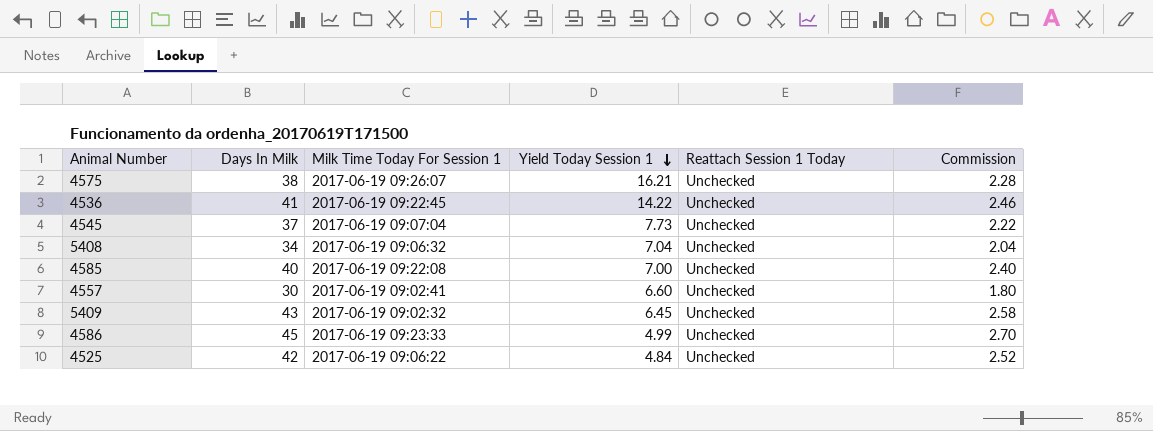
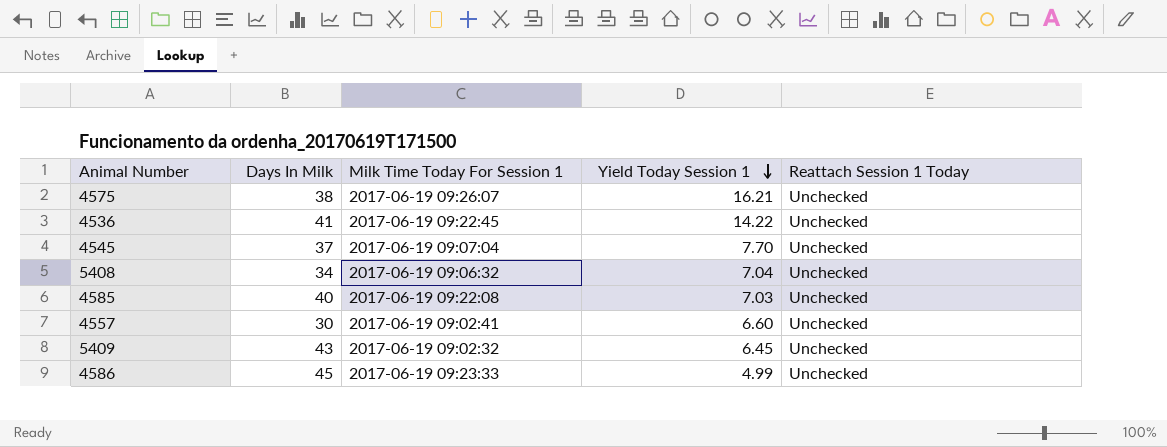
column Commission | formula: [Days In Milk] * 0.06 -> none
row 4525: 42 | 2017-06-19 09:06:22 | 4.84 | Unchecked | 2.52 -> none
4545 | Yield Today Session 1: 7.73 -> 7.70
4585 | Yield Today Session 1: 7.00 -> 7.03

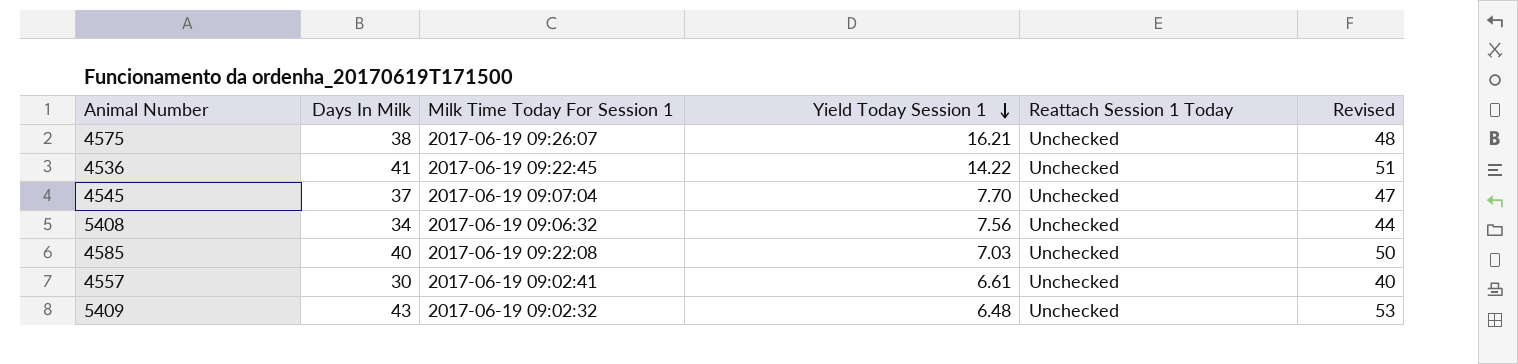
column Revised | formula: none -> [Days In Milk] + 10
row 4586: 45 | 2017-06-19 09:23:33 | 4.99 | Unchecked -> none
5408 | Yield Today Session 1: 7.04 -> 7.56
4557 | Yield Today Session 1: 6.60 -> 6.61
5409 | Yield Today Session 1: 6.45 -> 6.48

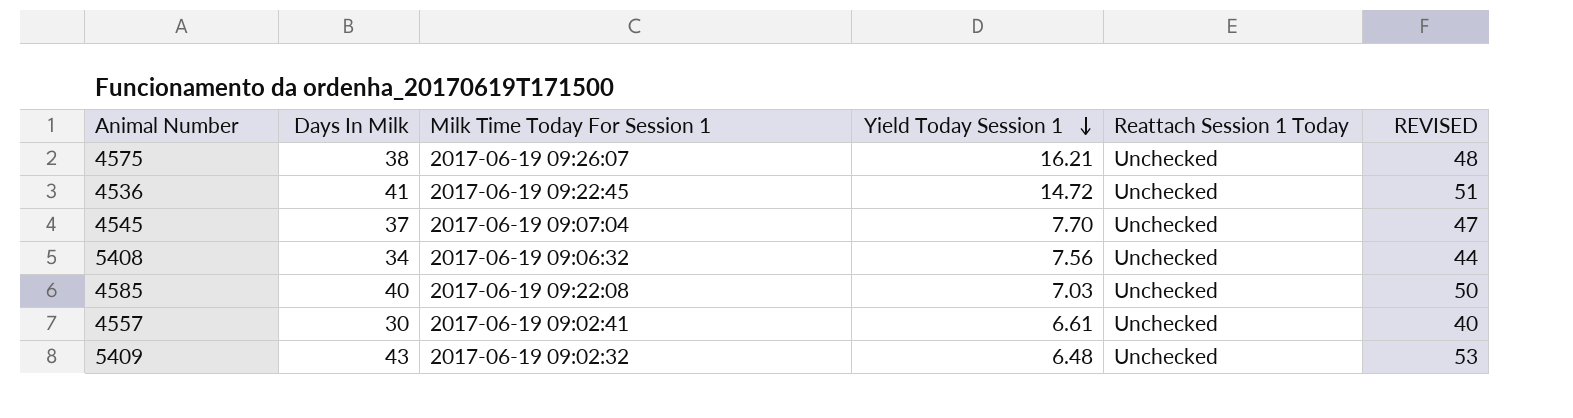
column name: Revised -> REVISED
4536 | Yield Today Session 1: 14.22 -> 14.72

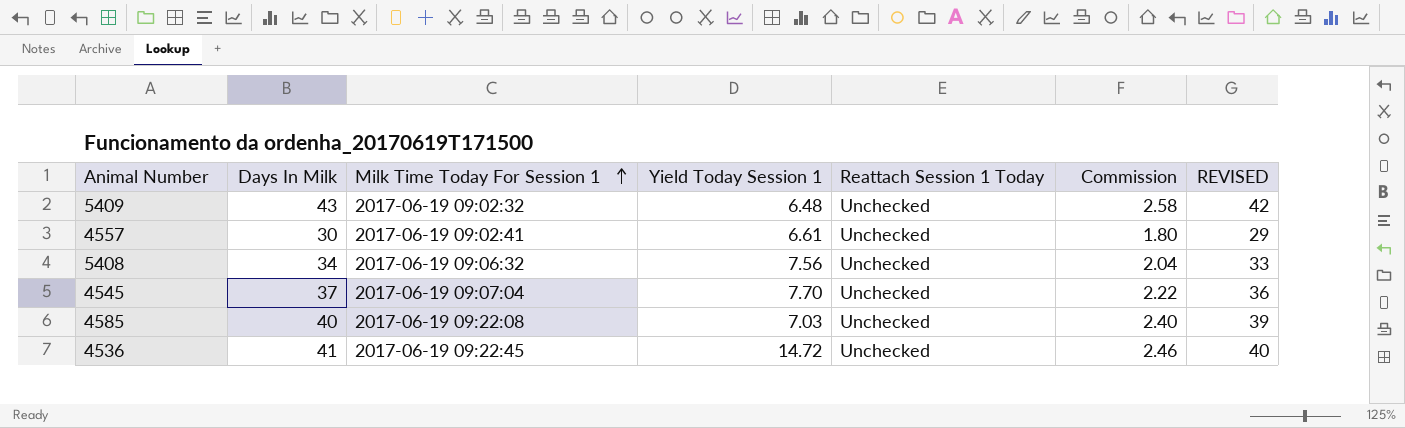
row order: Yield Today Session 1 descending -> Milk Time Today For Session 1 ascending
column Commission | formula: none -> [Days In Milk] * 0.06
column REVISED | formula: [Days In Milk] + 10 -> [Days In Milk] - 1
row 4575: 38 | 2017-06-19 09:26:07 | 16.21 | Unchecked | 48 -> none

